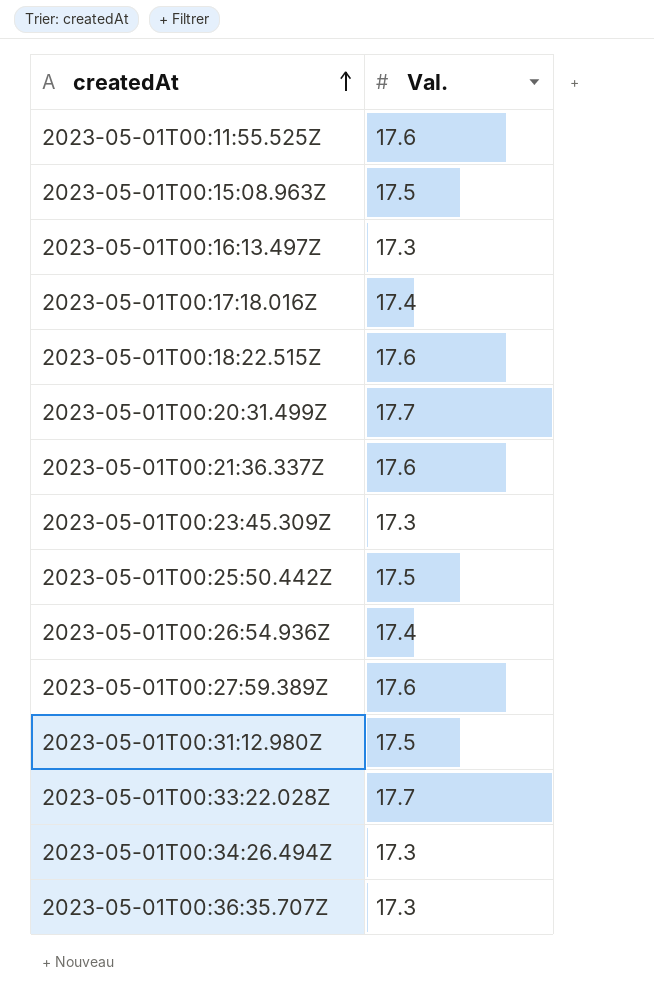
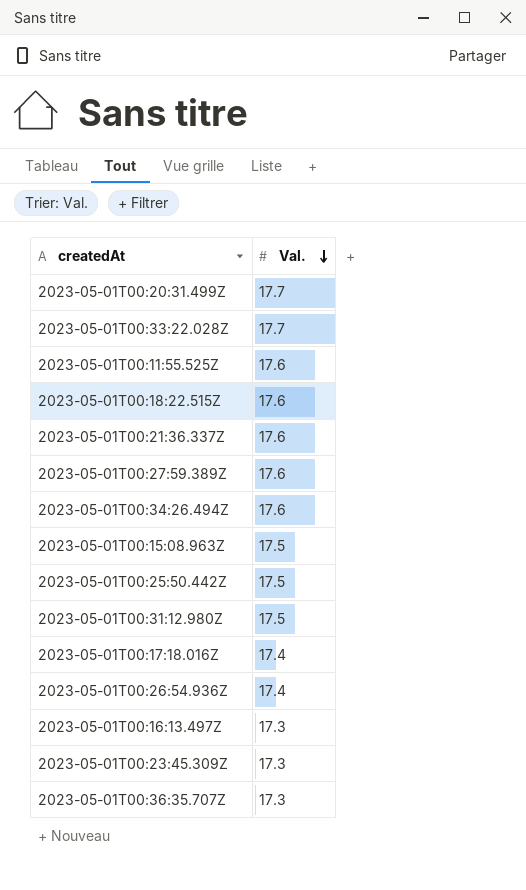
row order: createdAt ascending -> Val. descending
2023-05-01T00:34:26.494Z | Val.: 17.3 -> 17.6

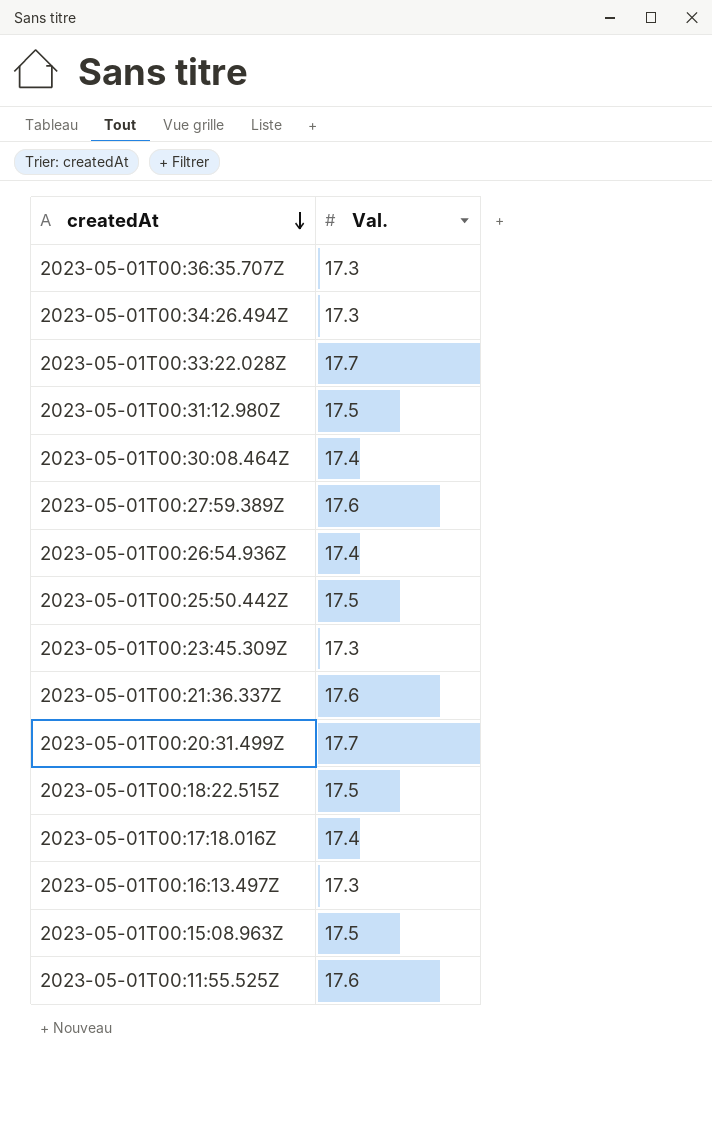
row order: Val. descending -> createdAt descending
2023-05-01T00:34:26.494Z | Val.: 17.6 -> 17.3
row 2023-05-01T00:30:08.464Z: none -> 17.4
2023-05-01T00:18:22.515Z | Val.: 17.6 -> 17.5

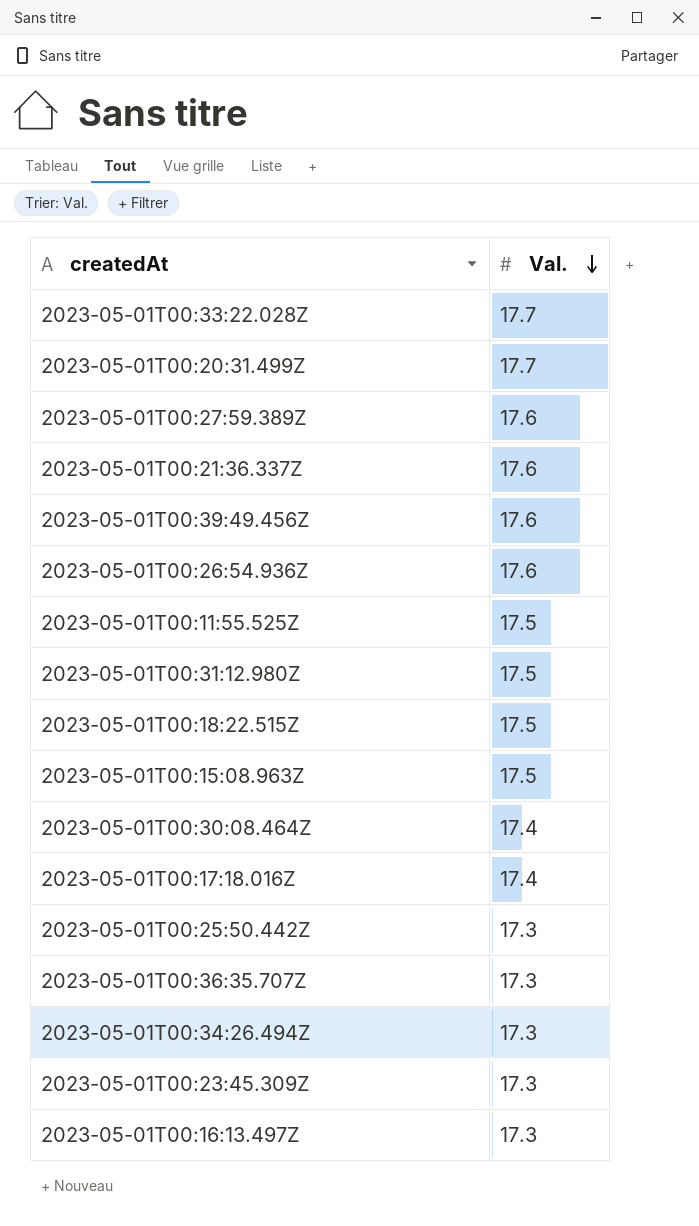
row order: createdAt descending -> Val. descending
row 2023-05-01T00:39:49.456Z: none -> 17.6
2023-05-01T00:26:54.936Z | Val.: 17.4 -> 17.6
2023-05-01T00:11:55.525Z | Val.: 17.6 -> 17.5
2023-05-01T00:25:50.442Z | Val.: 17.5 -> 17.3

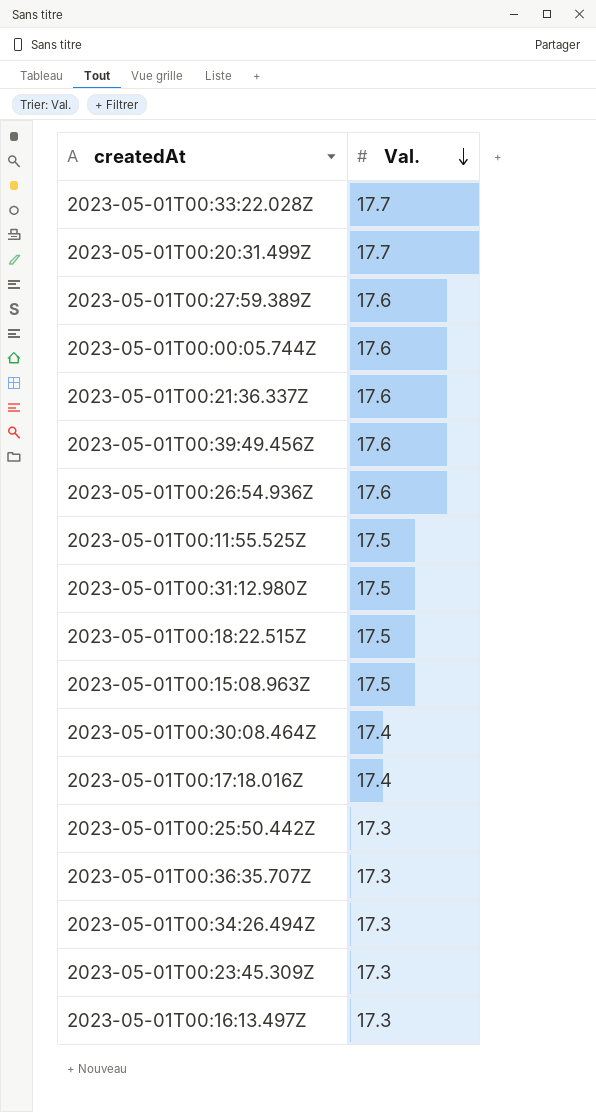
row 2023-05-01T00:00:05.744Z: none -> 17.6

